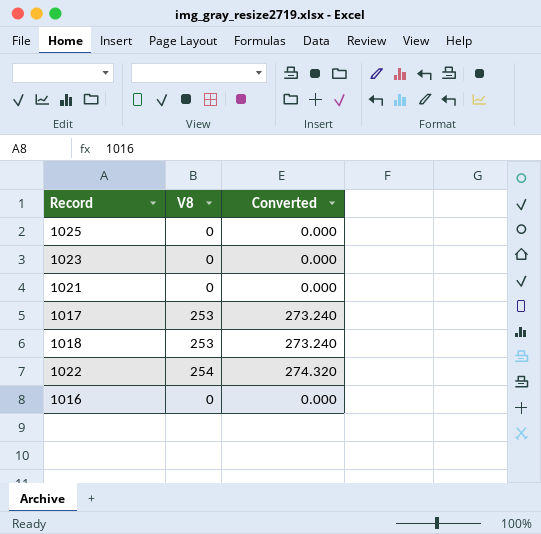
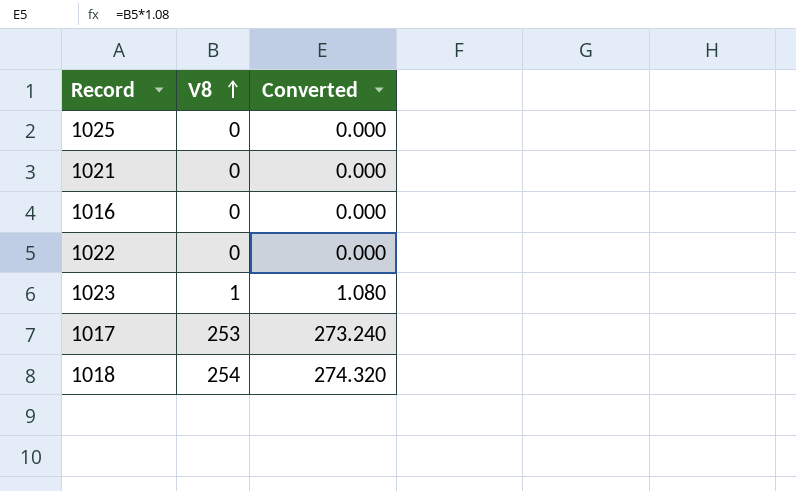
row order: none -> V8 ascending
1022 | V8: 254 -> 0
1022 | Converted: 274.320 -> 0.000
1023 | V8: 0 -> 1
1023 | Converted: 0.000 -> 1.080
1018 | V8: 253 -> 254
1018 | Converted: 273.240 -> 274.320

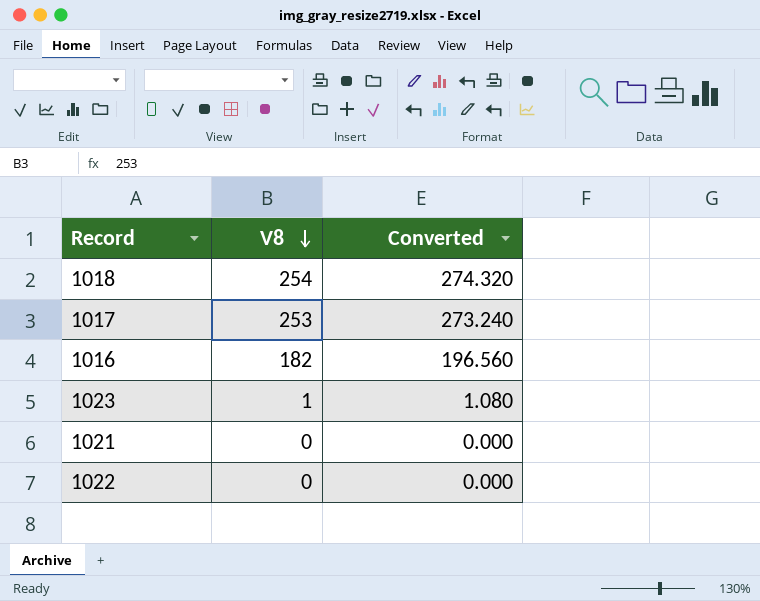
row order: V8 ascending -> V8 descending
row 1025: 0 | 0.000 -> none
1016 | V8: 0 -> 182
1016 | Converted: 0.000 -> 196.560

